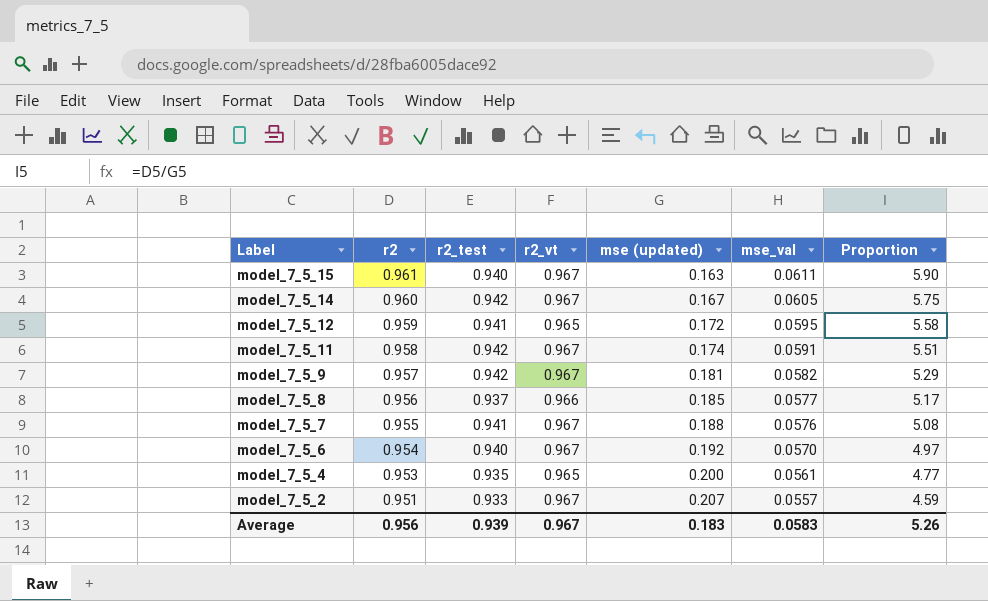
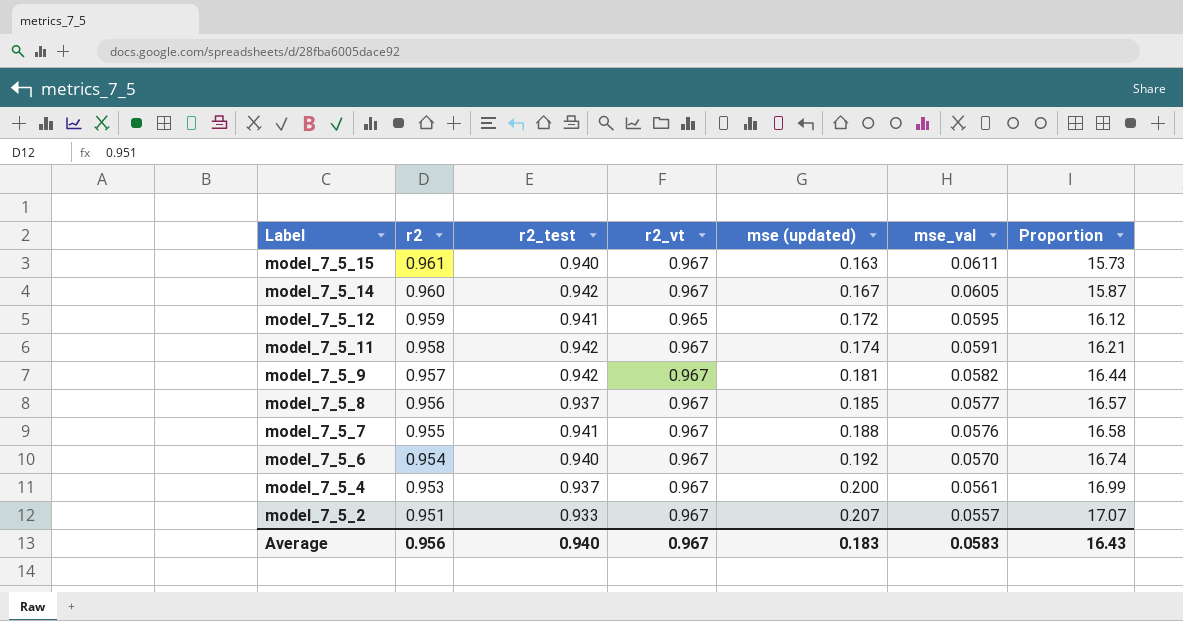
column Proportion | formula: [r2] / [mse (updated)] -> [r2] / [mse_val]
model_7_5_8 | r2_vt: 0.966 -> 0.967
model_7_5_4 | r2_test: 0.935 -> 0.937
model_7_5_4 | r2_vt: 0.965 -> 0.967
Average | r2_test: 0.939 -> 0.940
Average | Proportion: 5.26 -> 16.43

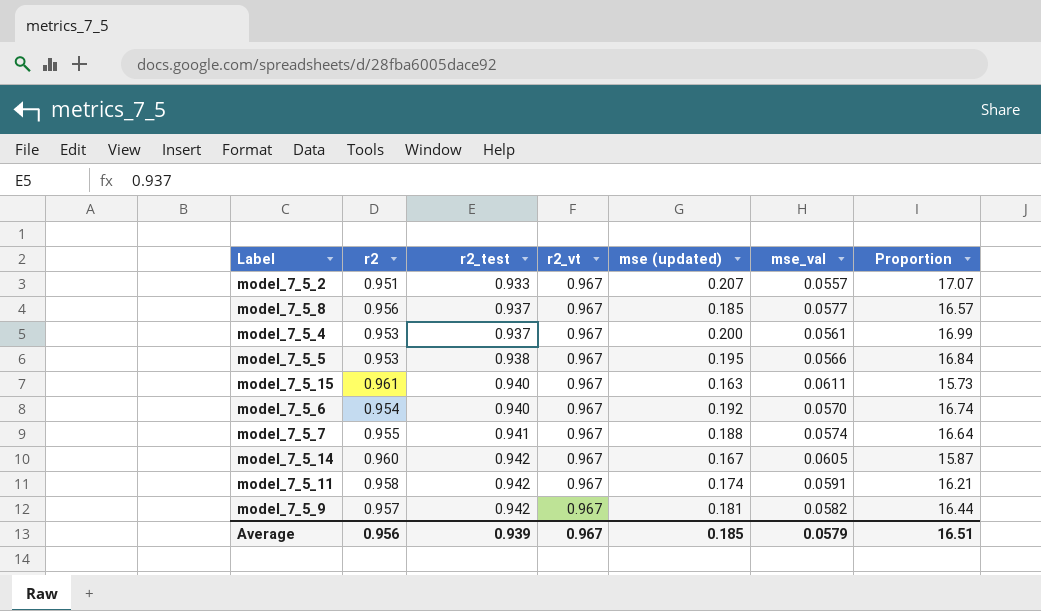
row order: Label descending -> r2_test ascending
row model_7_5_12: 0.959 | 0.941 | 0.965 | 0.172 | 0.0595 | 16.12 -> none
row model_7_5_5: none -> 0.953 | 0.938 | 0.967 | 0.195 | 0.0566 | 16.84
model_7_5_7 | mse_val: 0.0576 -> 0.0574
model_7_5_7 | Proportion: 16.58 -> 16.64
Average | r2_test: 0.940 -> 0.939
Average | mse (updated): 0.183 -> 0.185
Average | mse_val: 0.0583 -> 0.0579
Average | Proportion: 16.43 -> 16.51

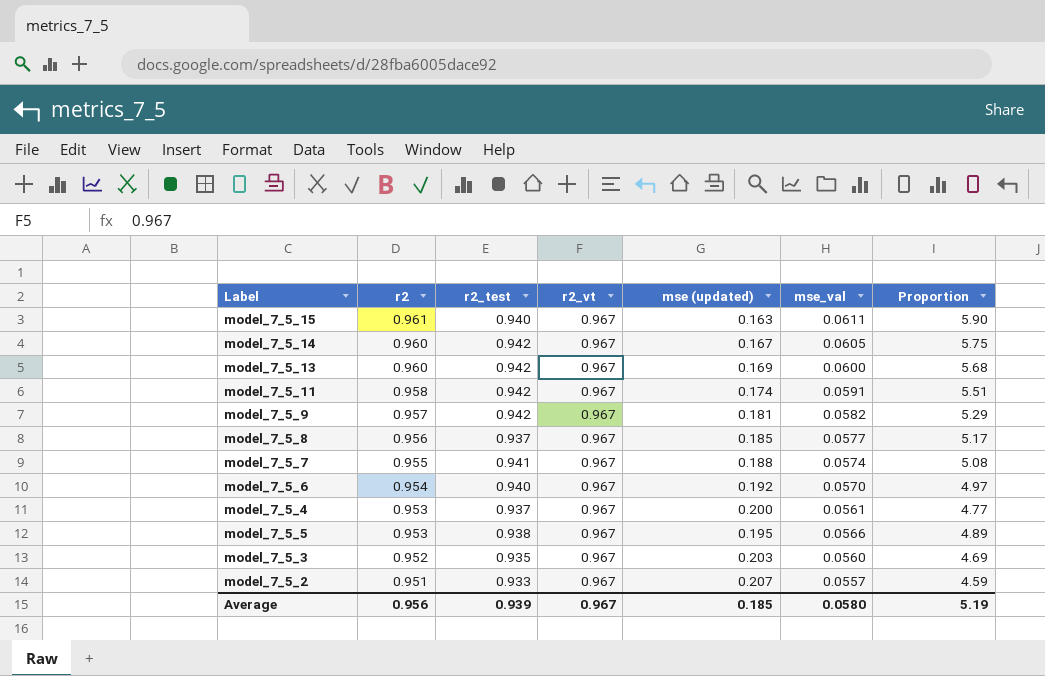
row order: r2_test ascending -> r2 descending
column Proportion | formula: [r2] / [mse_val] -> [r2] / [mse (updated)]
row model_7_5_13: none -> 0.960 | 0.942 | 0.967 | 0.169 | 0.0600 | 5.68
row model_7_5_3: none -> 0.952 | 0.935 | 0.967 | 0.203 | 0.0560 | 4.69
Average | mse_val: 0.0579 -> 0.0580
Average | Proportion: 16.51 -> 5.19

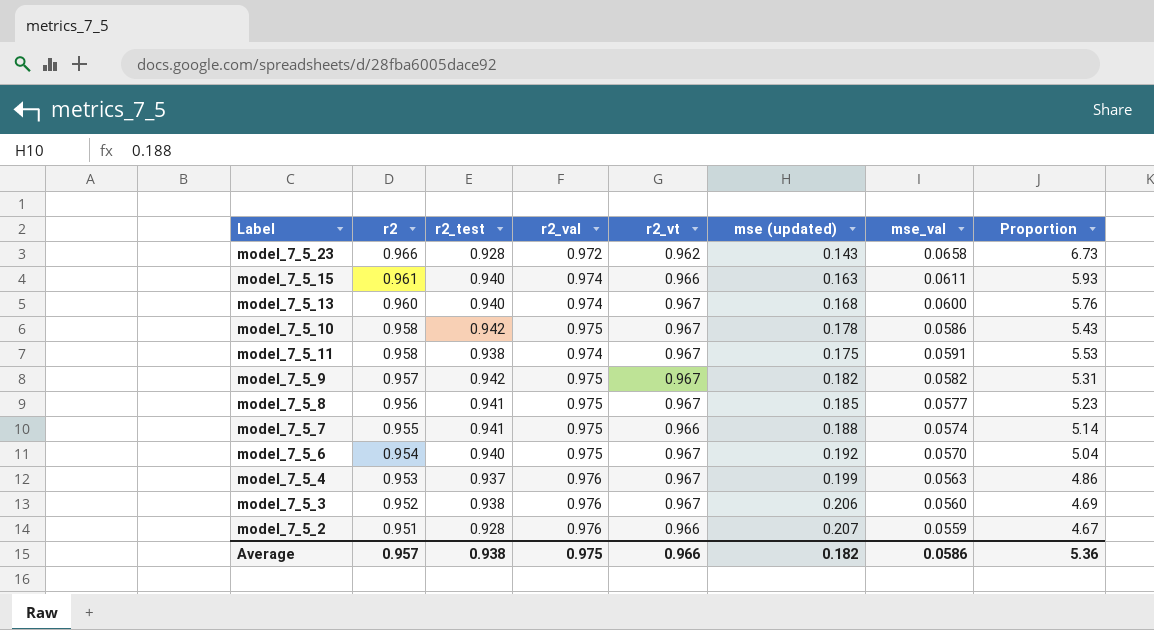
column r2_val | position: none -> 4
column Proportion | formula: [r2] / [mse (updated)] -> [r2_vt] / [mse (updated)]
row model_7_5_14: 0.960 | 0.942 | 0.967 | 0.167 | 0.0605 | 5.75 -> none
row model_7_5_5: 0.953 | 0.938 | 0.967 | 0.195 | 0.0566 | 4.89 -> none
row model_7_5_23: none -> 0.966 | 0.928 | 0.972 | 0.962 | 0.143 | 0.0658 | 6.73
model_7_5_15 | r2_vt: 0.967 -> 0.966
model_7_5_13 | r2_test: 0.942 -> 0.940
model_7_5_13 | mse (updated): 0.169 -> 0.168
row model_7_5_10: none -> 0.958 | 0.942 | 0.975 | 0.967 | 0.178 | 0.0586 | 5.43
model_7_5_11 | r2_test: 0.942 -> 0.938
model_7_5_11 | mse (updated): 0.174 -> 0.175
model_7_5_9 | mse (updated): 0.181 -> 0.182
model_7_5_8 | r2_test: 0.937 -> 0.941
model_7_5_7 | r2_vt: 0.967 -> 0.966
model_7_5_4 | mse (updated): 0.200 -> 0.199
model_7_5_4 | mse_val: 0.0561 -> 0.0563
model_7_5_3 | r2_test: 0.935 -> 0.938
model_7_5_3 | mse (updated): 0.203 -> 0.206
model_7_5_2 | r2_test: 0.933 -> 0.928
model_7_5_2 | r2_vt: 0.967 -> 0.966
model_7_5_2 | mse_val: 0.0557 -> 0.0559
Average | r2: 0.956 -> 0.957
Average | r2_test: 0.939 -> 0.938
Average | r2_vt: 0.967 -> 0.966
Average | mse (updated): 0.185 -> 0.182
Average | mse_val: 0.0580 -> 0.0586
Average | Proportion: 5.19 -> 5.36

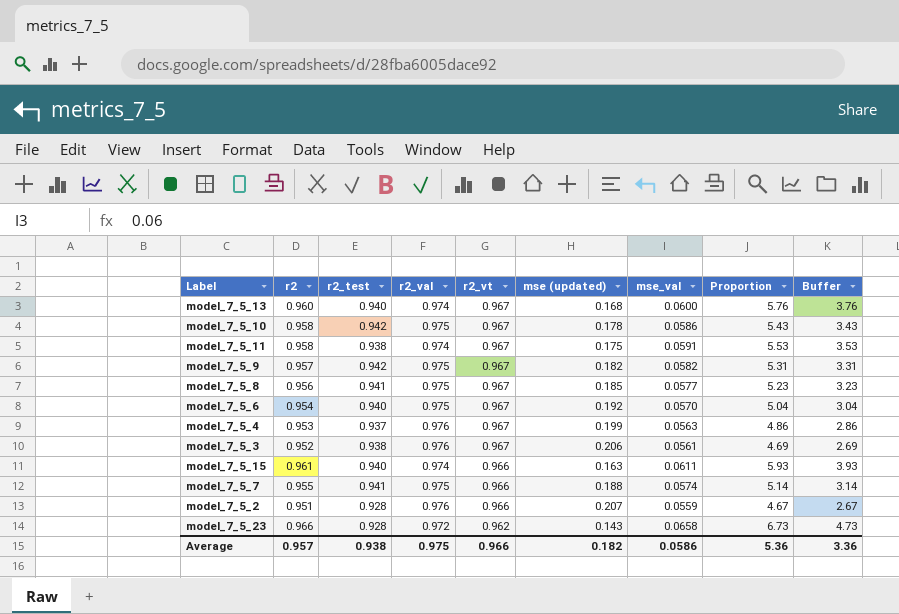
row order: r2 descending -> r2_vt descending
column Buffer | formula: none -> [Proportion] - 2
model_7_5_3 | mse_val: 0.0560 -> 0.0561

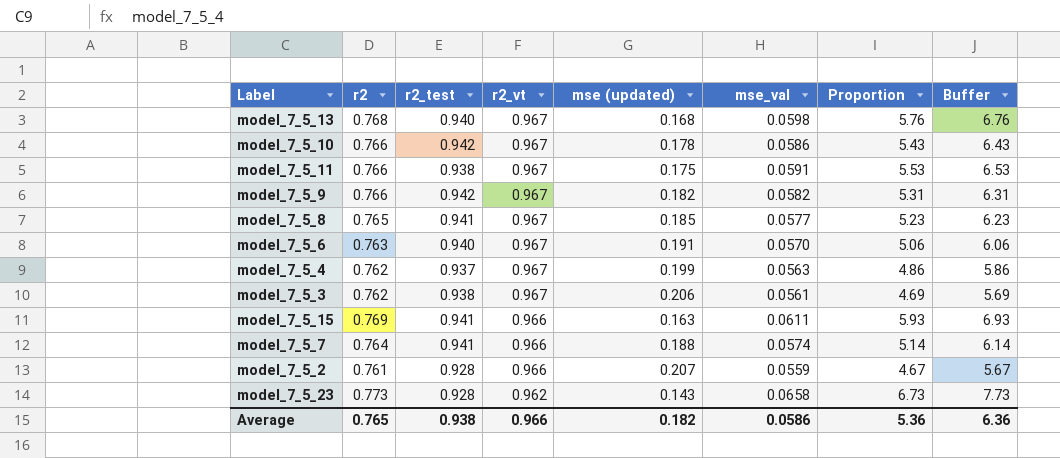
column r2_val | position: 4 -> none
column Buffer | formula: [Proportion] - 2 -> [Proportion] + 1
model_7_5_13 | r2: 0.960 -> 0.768
model_7_5_13 | mse_val: 0.0600 -> 0.0598
model_7_5_10 | r2: 0.958 -> 0.766
model_7_5_11 | r2: 0.958 -> 0.766
model_7_5_9 | r2: 0.957 -> 0.766
model_7_5_8 | r2: 0.956 -> 0.765
model_7_5_6 | r2: 0.954 -> 0.763
model_7_5_6 | mse (updated): 0.192 -> 0.191
model_7_5_6 | Proportion: 5.04 -> 5.06
model_7_5_4 | r2: 0.953 -> 0.762
model_7_5_3 | r2: 0.952 -> 0.762
model_7_5_15 | r2: 0.961 -> 0.769
model_7_5_15 | r2_test: 0.940 -> 0.941
model_7_5_7 | r2: 0.955 -> 0.764
model_7_5_2 | r2: 0.951 -> 0.761
model_7_5_23 | r2: 0.966 -> 0.773
Average | r2: 0.957 -> 0.765
Average | Buffer: 3.36 -> 6.36

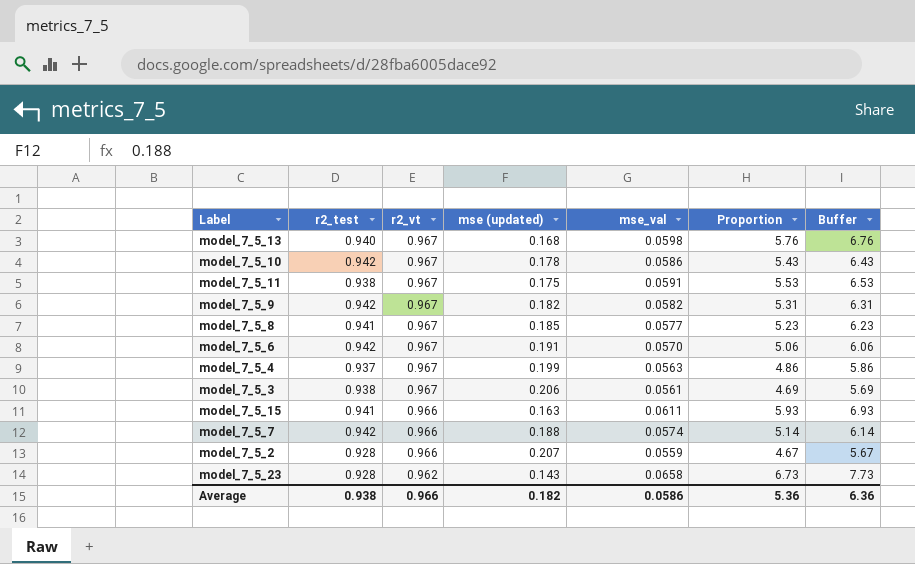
column r2 | position: 2 -> none
model_7_5_6 | r2_test: 0.940 -> 0.942
model_7_5_7 | r2_test: 0.941 -> 0.942

